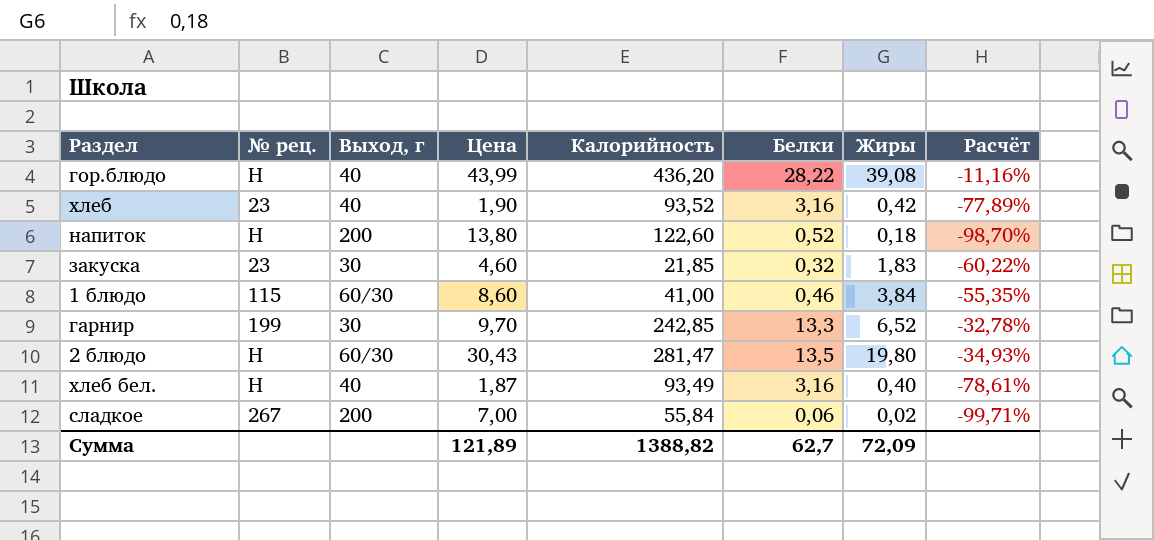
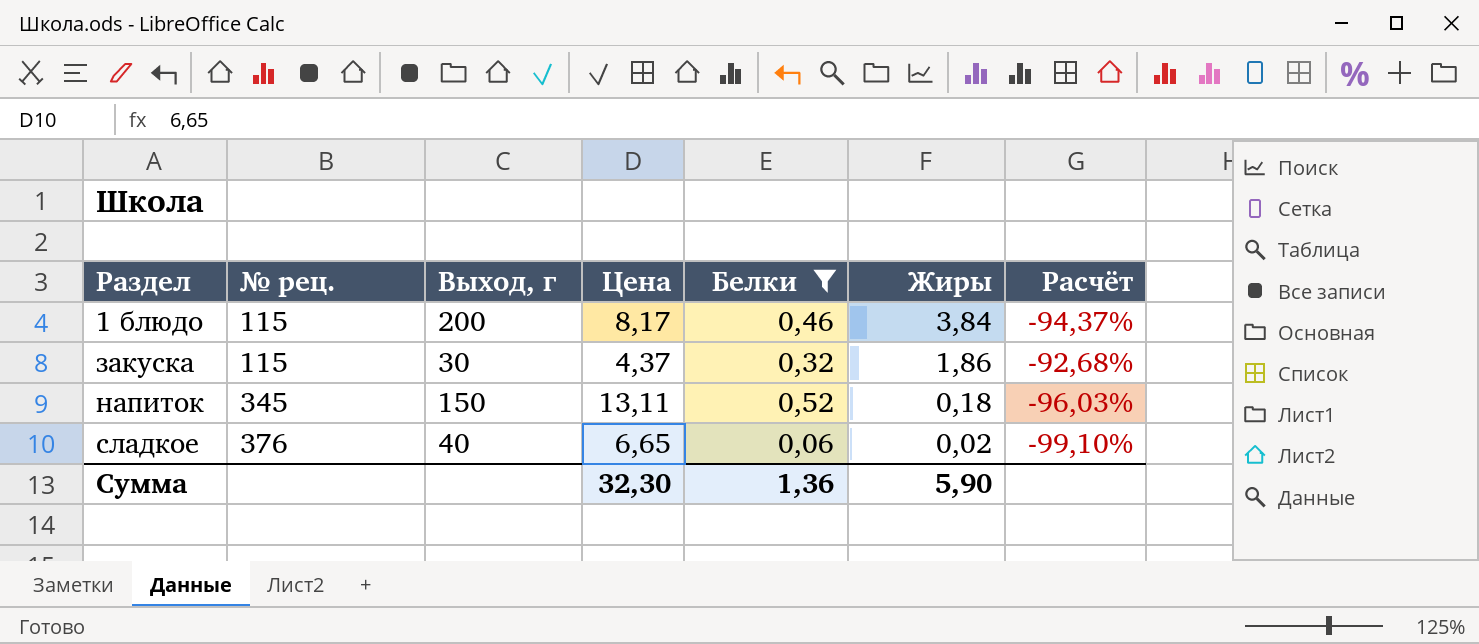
filter: none -> Белки <= 0,52
row order: none -> Раздел ascending
column Калорийность | position: 5 -> none
column Расчёт | formula: ([Жиры] - [Цена]) / [Цена] -> ([Белки] - [Цена]) / [Цена]
1 блюдо | Выход, г: 60/30 -> 200
1 блюдо | Цена: 8,60 -> 8,17
закуска | № рец.: 23 -> 115
закуска | Цена: 4,60 -> 4,37
закуска | Жиры: 1,83 -> 1,86
напиток | № рец.: Н -> 345
напиток | Выход, г: 200 -> 150
напиток | Цена: 13,80 -> 13,11
сладкое | № рец.: 267 -> 376
сладкое | Выход, г: 200 -> 40
сладкое | Цена: 7,00 -> 6,65
Сумма | Цена: 121,89 -> 32,30
Сумма | Белки: 62,7 -> 1,36
Сумма | Жиры: 72,09 -> 5,90

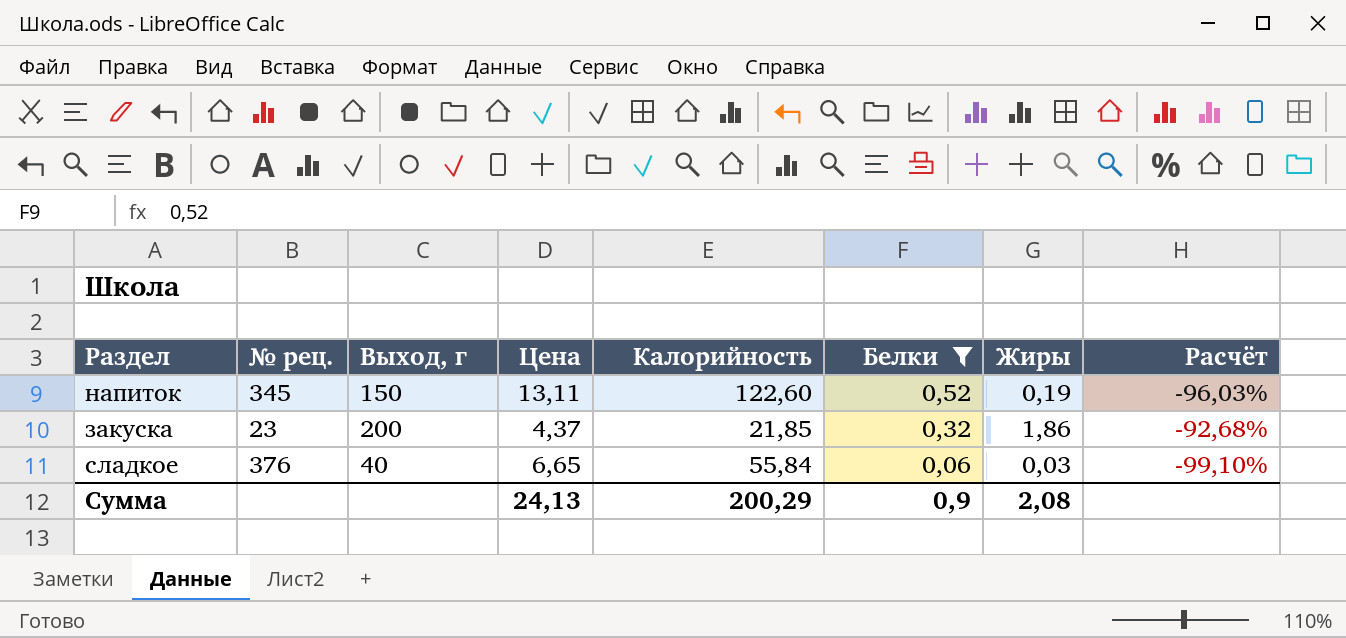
row order: Раздел ascending -> Белки descending
column Калорийность | position: none -> 5
row 1 блюдо: 115 | 200 | 8,17 | 0,46 | 3,84 | -94,37% -> none
напиток | Жиры: 0,18 -> 0,19
закуска | № рец.: 115 -> 23
закуска | Выход, г: 30 -> 200
сладкое | Жиры: 0,02 -> 0,03
Сумма | Цена: 32,30 -> 24,13
Сумма | Белки: 1,36 -> 0,9
Сумма | Жиры: 5,90 -> 2,08

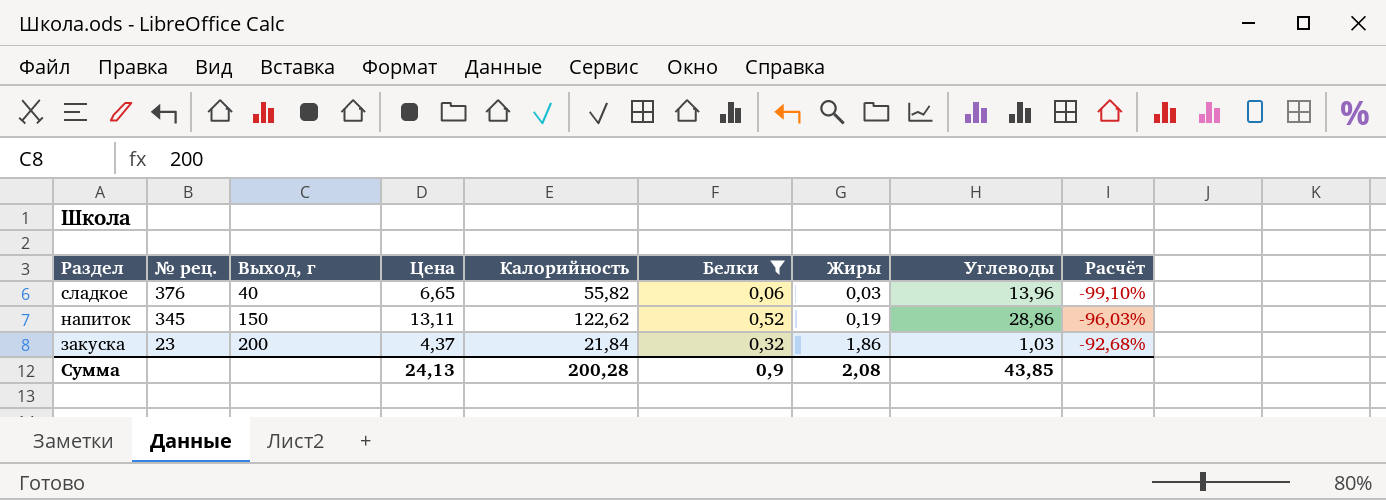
row order: Белки descending -> Раздел descending
column Углеводы | position: none -> 8
сладкое | Калорийность: 55,84 -> 55,82
напиток | Калорийность: 122,60 -> 122,62
закуска | Калорийность: 21,85 -> 21,84
Сумма | Калорийность: 200,29 -> 200,28

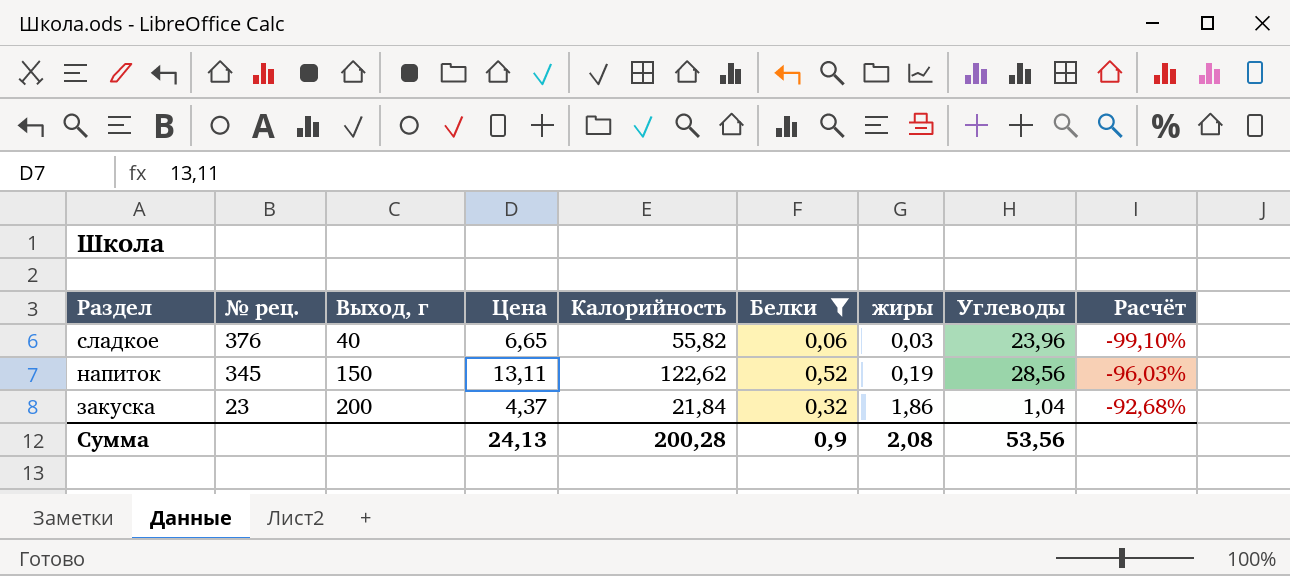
column name: Жиры -> жиры
сладкое | Углеводы: 13,96 -> 23,96
напиток | Углеводы: 28,86 -> 28,56
закуска | Углеводы: 1,03 -> 1,04
Сумма | Углеводы: 43,85 -> 53,56

